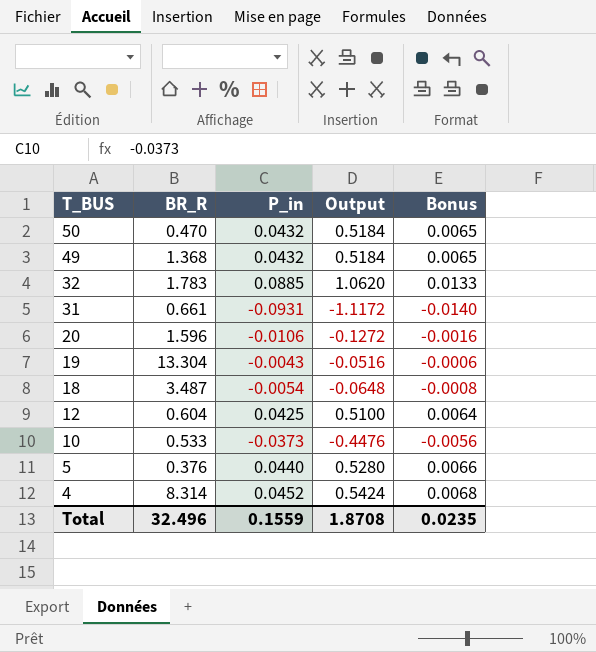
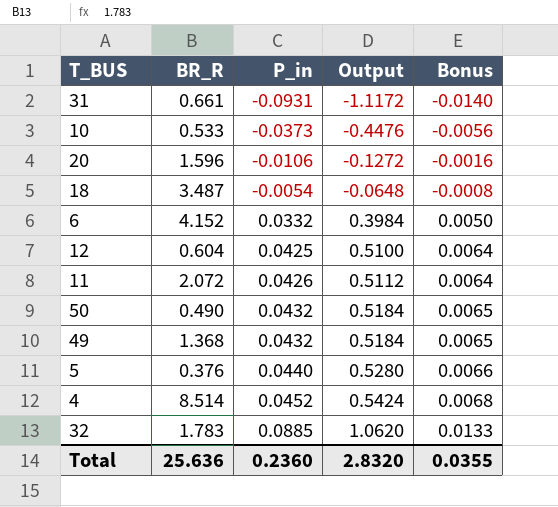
row order: T_BUS descending -> P_in ascending
row 19: 13.304 | -0.0043 | -0.0516 | -0.0006 -> none
row 6: none -> 4.152 | 0.0332 | 0.3984 | 0.0050
row 11: none -> 2.072 | 0.0426 | 0.5112 | 0.0064
50 | BR_R: 0.470 -> 0.490
4 | BR_R: 8.314 -> 8.514
Total | BR_R: 32.496 -> 25.636
Total | P_in: 0.1559 -> 0.2360
Total | Output: 1.8708 -> 2.8320
Total | Bonus: 0.0235 -> 0.0355

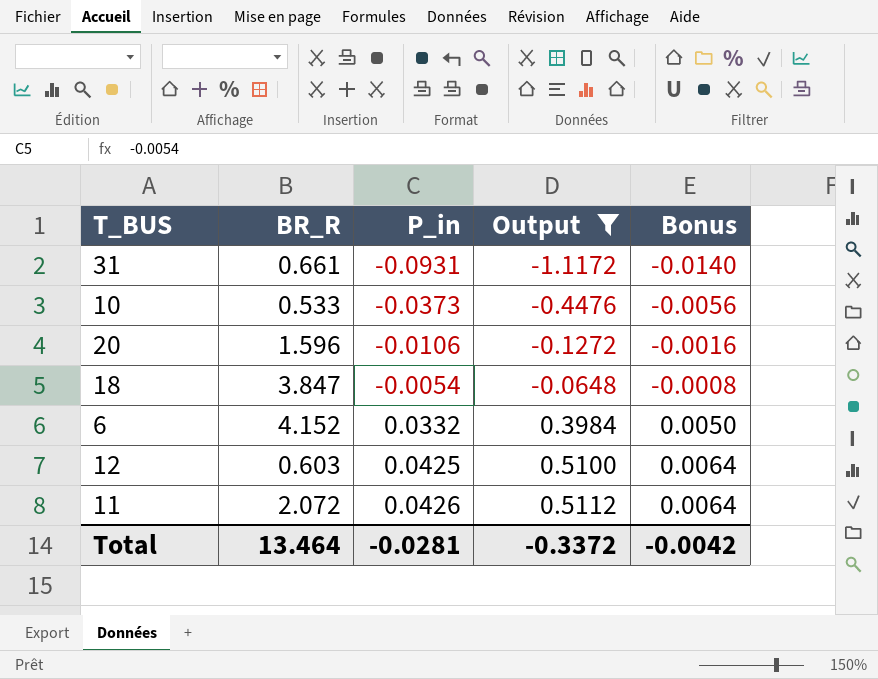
filter: none -> Output <= 0.5112
18 | BR_R: 3.487 -> 3.847
12 | BR_R: 0.604 -> 0.603
Total | BR_R: 25.636 -> 13.464
Total | P_in: 0.2360 -> -0.0281
Total | Output: 2.8320 -> -0.3372
Total | Bonus: 0.0355 -> -0.0042

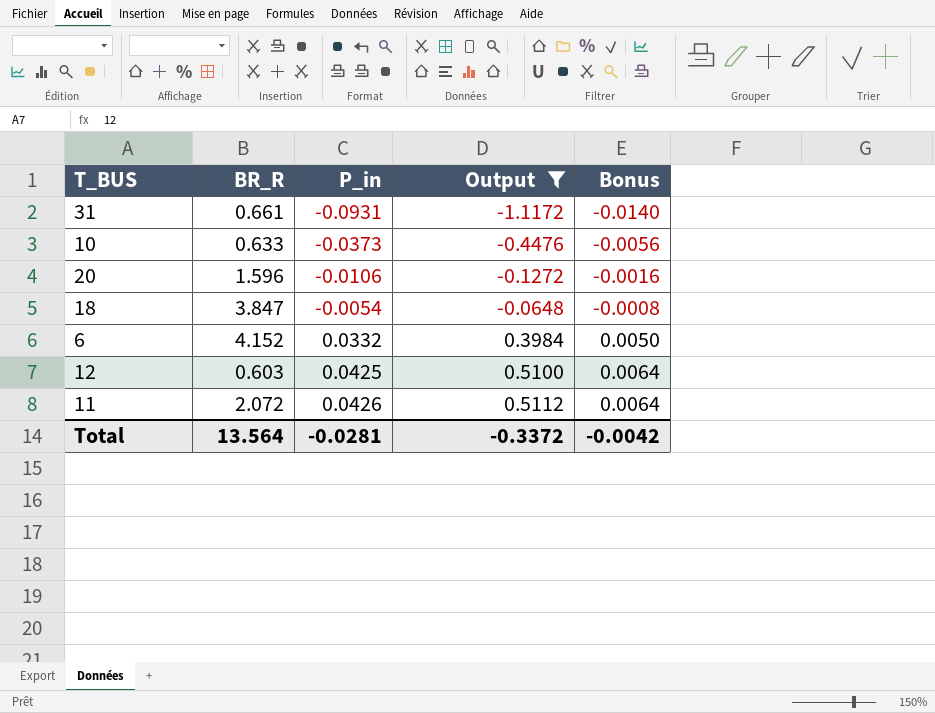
10 | BR_R: 0.533 -> 0.633
Total | BR_R: 13.464 -> 13.564

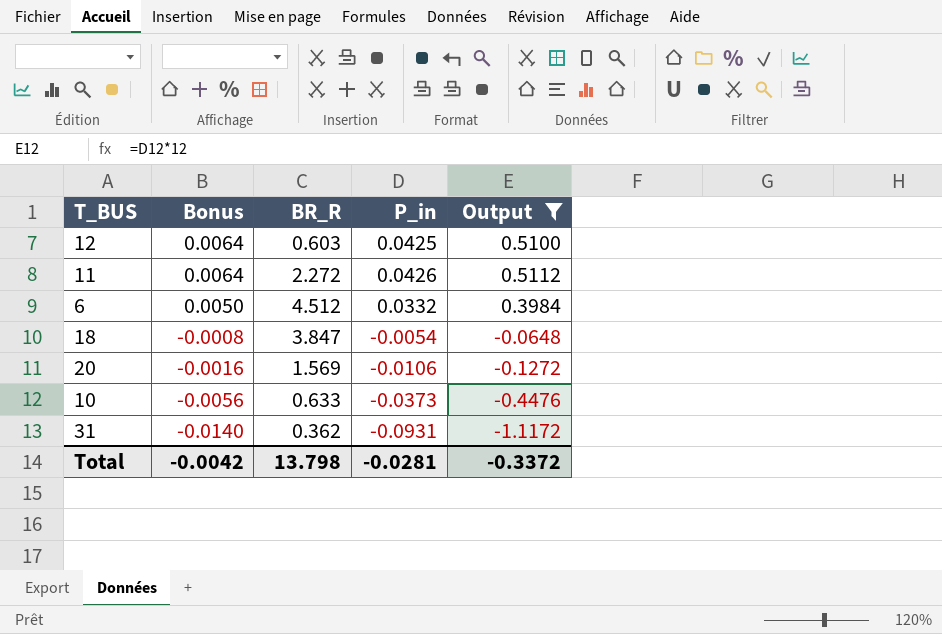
row order: P_in ascending -> Bonus descending
column Bonus | position: 5 -> 2
11 | BR_R: 2.072 -> 2.272
6 | BR_R: 4.152 -> 4.512
20 | BR_R: 1.596 -> 1.569
31 | BR_R: 0.661 -> 0.362
Total | BR_R: 13.564 -> 13.798

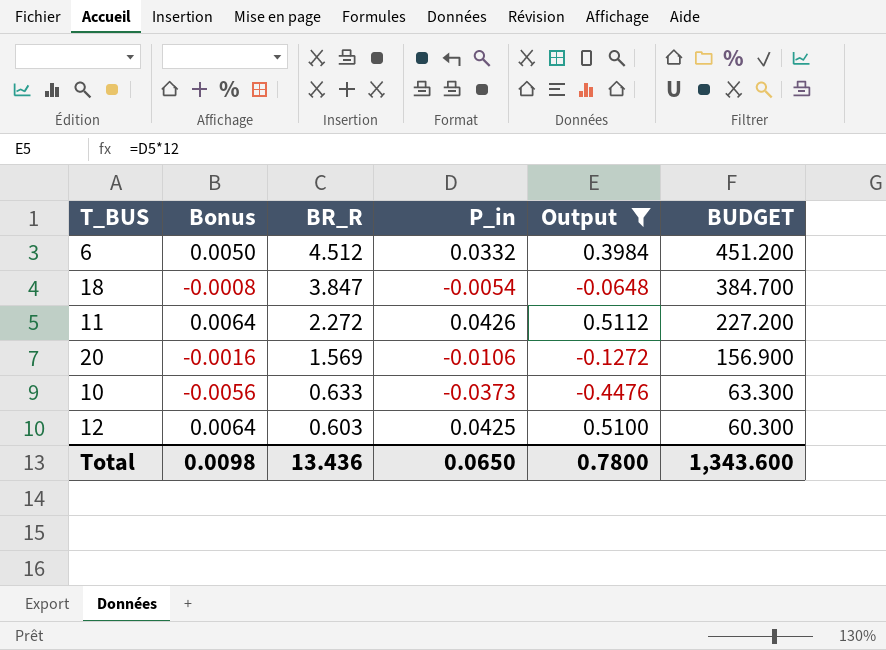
row order: Bonus descending -> BR_R descending
column BUDGET | formula: none -> [BR_R] * 100
row 31: -0.0140 | 0.362 | -0.0931 | -1.1172 -> none
Total | Bonus: -0.0042 -> 0.0098
Total | BR_R: 13.798 -> 13.436
Total | P_in: -0.0281 -> 0.0650
Total | Output: -0.3372 -> 0.7800

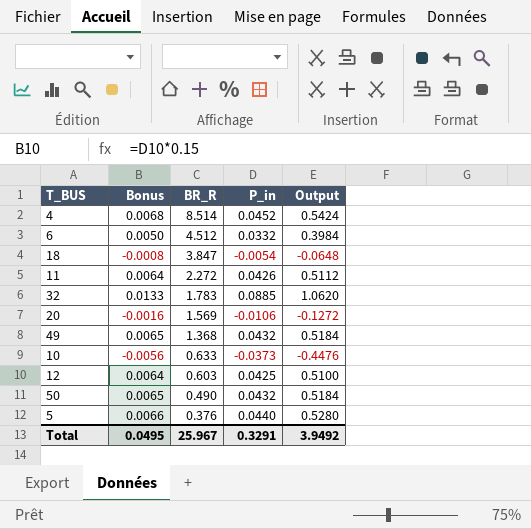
filter: Output <= 0.5112 -> none
column BUDGET | formula: [BR_R] * 100 -> none
Total | Bonus: 0.0098 -> 0.0495
Total | BR_R: 13.436 -> 25.967
Total | P_in: 0.0650 -> 0.3291
Total | Output: 0.7800 -> 3.9492

